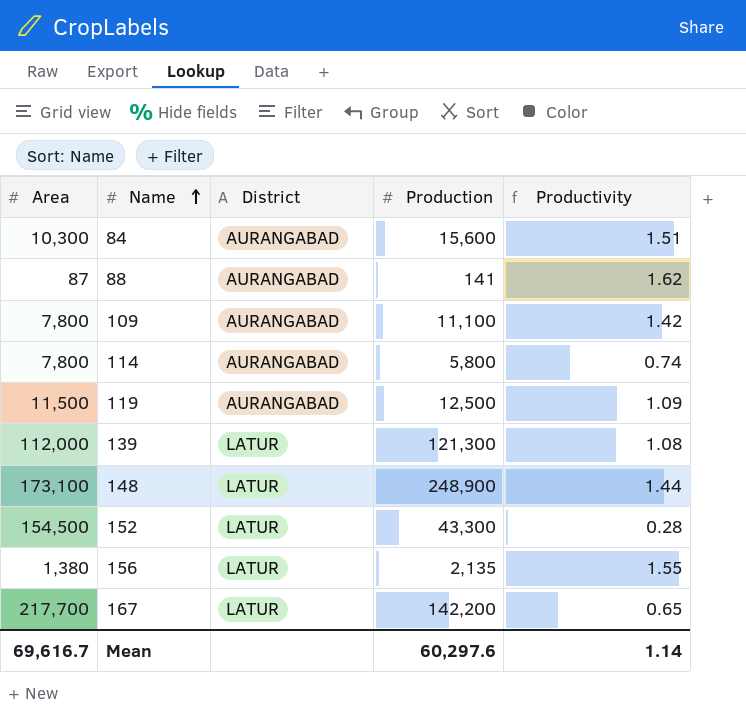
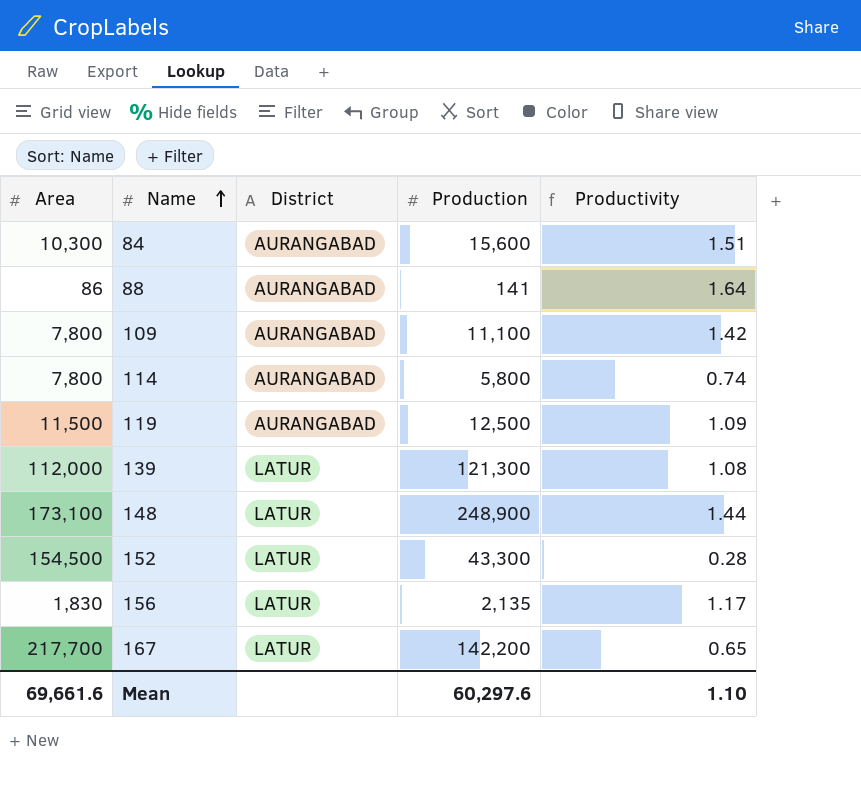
88 | Area: 87 -> 86
88 | Productivity: 1.62 -> 1.64
156 | Area: 1,380 -> 1,830
156 | Productivity: 1.55 -> 1.17
Mean | Area: 69,616.7 -> 69,661.6
Mean | Productivity: 1.14 -> 1.10

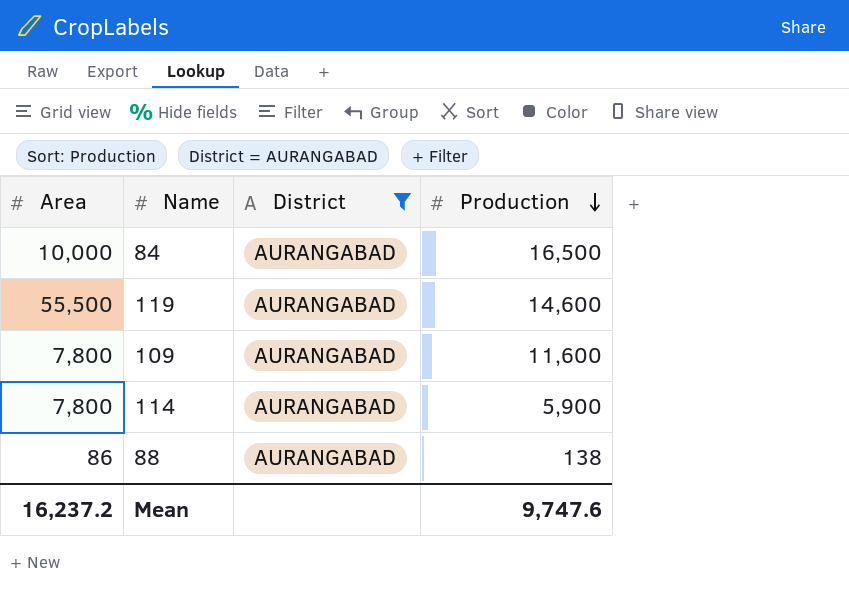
filter: none -> District = AURANGABAD
row order: Name ascending -> Production descending
column Productivity | formula: [Production] / [Area] -> none
84 | Area: 10,300 -> 10,000
84 | Production: 15,600 -> 16,500
119 | Area: 11,500 -> 55,500
119 | Production: 12,500 -> 14,600
109 | Production: 11,100 -> 11,600
114 | Production: 5,800 -> 5,900
88 | Production: 141 -> 138
Mean | Area: 69,661.6 -> 16,237.2
Mean | Production: 60,297.6 -> 9,747.6

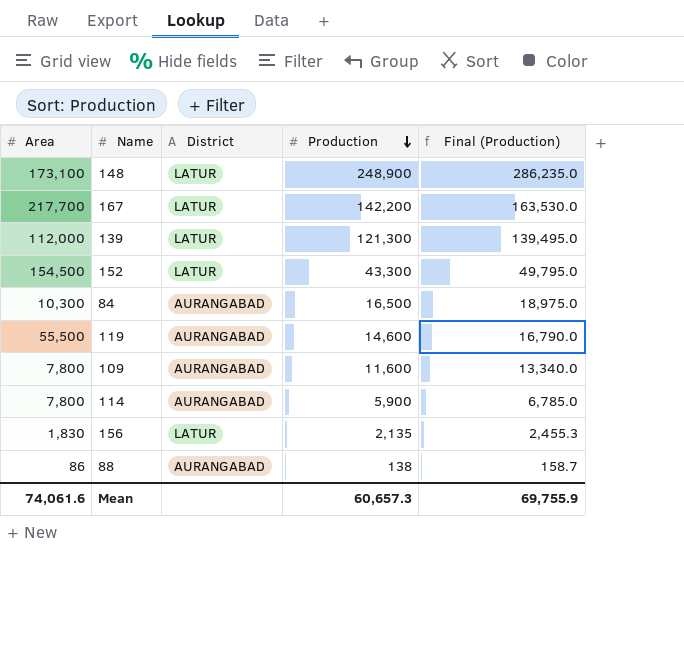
filter: District = AURANGABAD -> none
column Final (Production) | formula: none -> [Production] * 1.15
84 | Area: 10,000 -> 10,300
Mean | Area: 16,237.2 -> 74,061.6
Mean | Production: 9,747.6 -> 60,657.3

